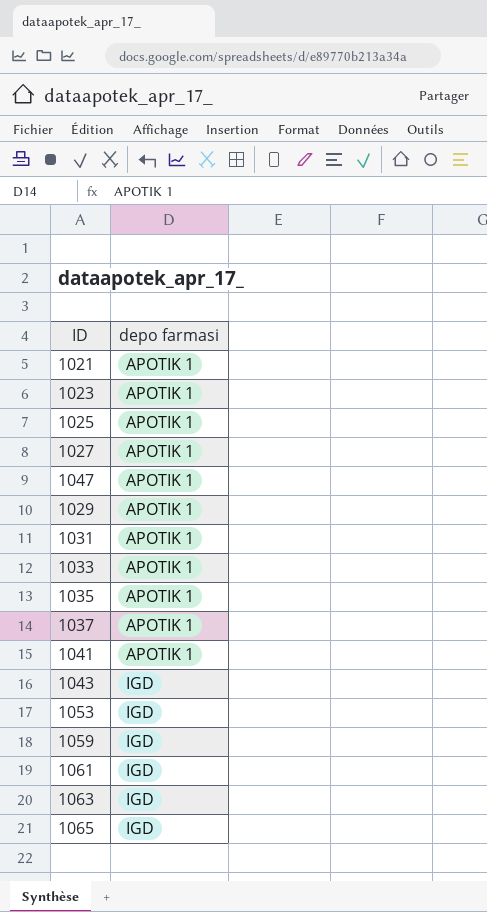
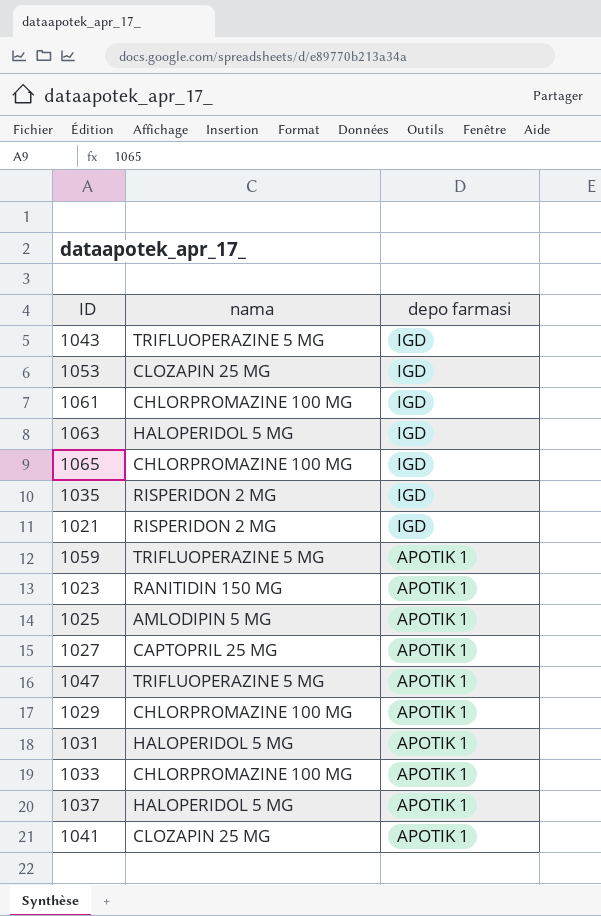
row order: depo farmasi ascending -> depo farmasi descending
column nama | position: none -> 2
1035 | depo farmasi: APOTIK 1 -> IGD
1021 | depo farmasi: APOTIK 1 -> IGD
1059 | depo farmasi: IGD -> APOTIK 1

